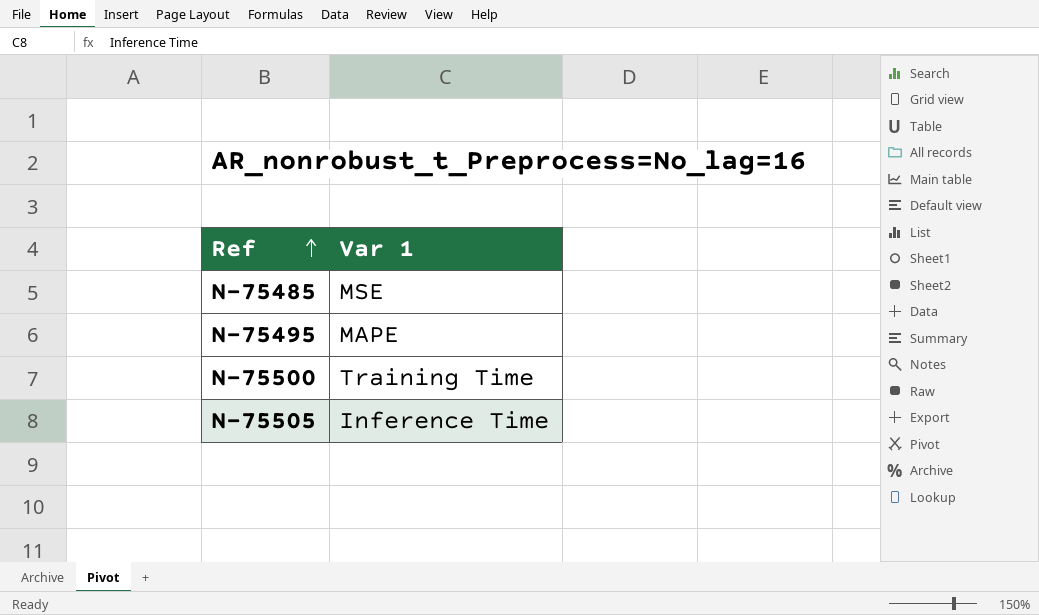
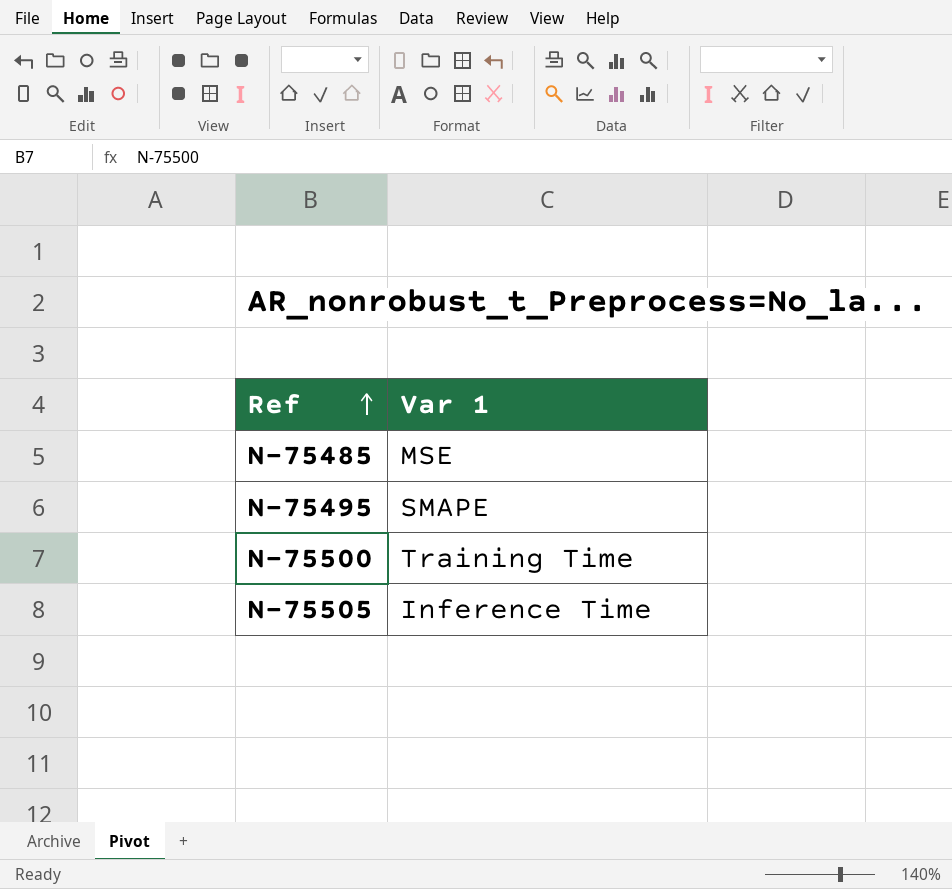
N-75495 | Var 1: MAPE -> SMAPE

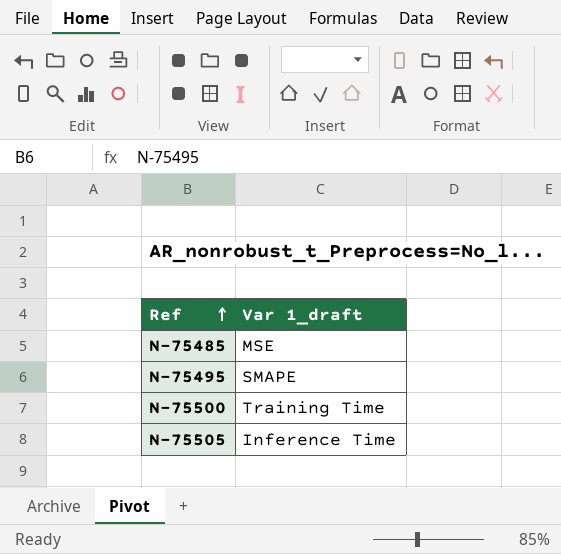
column name: Var 1 -> Var 1_draft

